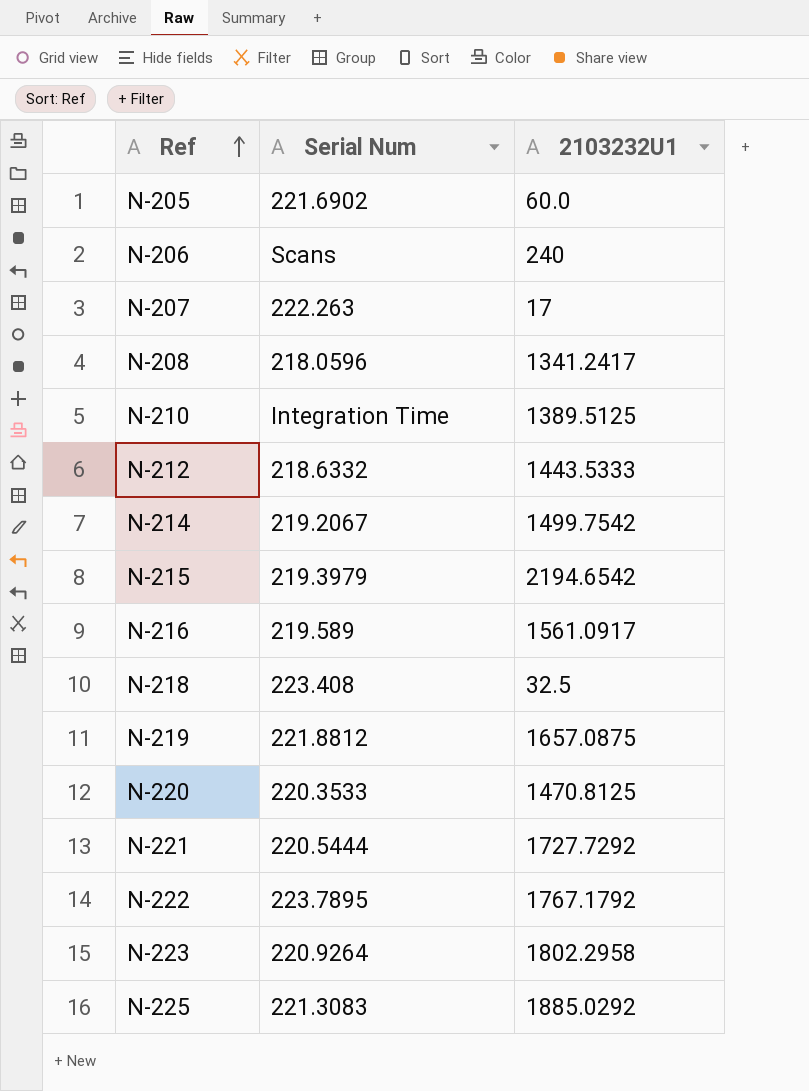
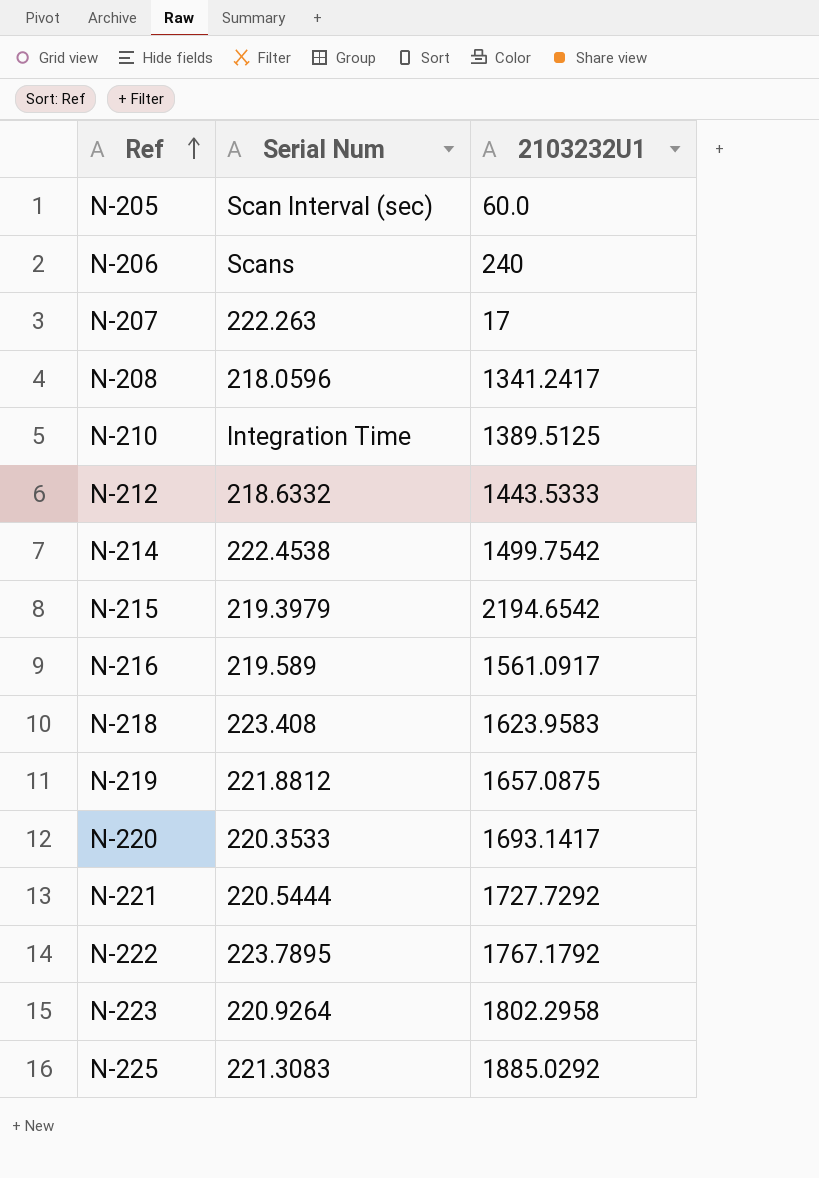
N-205 | Serial Num: 221.6902 -> Scan Interval (sec)
N-214 | Serial Num: 219.2067 -> 222.4538
N-218 | 2103232U1: 32.5 -> 1623.9583
N-220 | 2103232U1: 1470.8125 -> 1693.1417

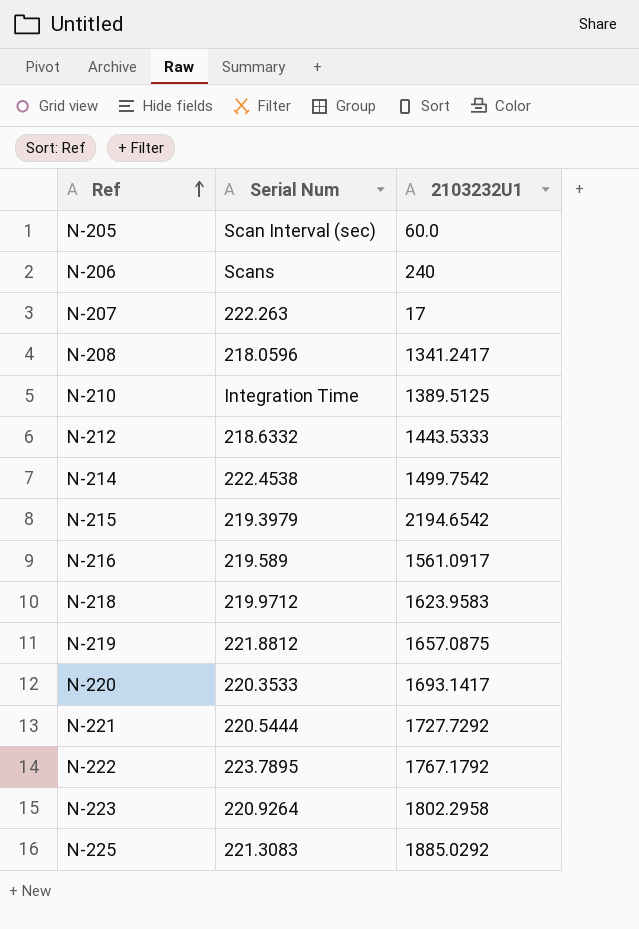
N-218 | Serial Num: 223.408 -> 219.9712

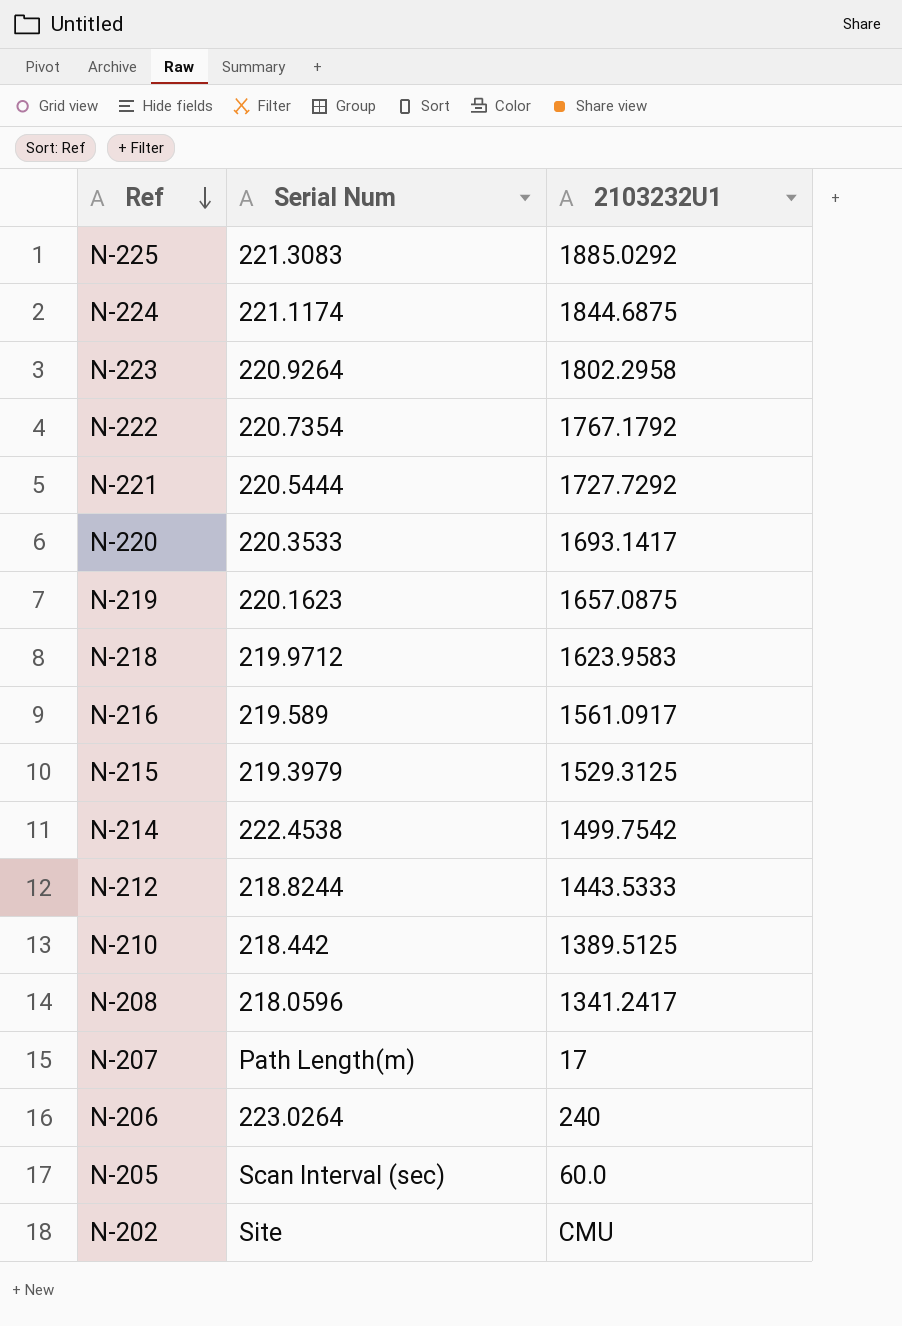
row order: Ref ascending -> Ref descending
row N-224: none -> 221.1174 | 1844.6875
N-222 | Serial Num: 223.7895 -> 220.7354
N-219 | Serial Num: 221.8812 -> 220.1623
N-215 | 2103232U1: 2194.6542 -> 1529.3125
N-212 | Serial Num: 218.6332 -> 218.8244
N-210 | Serial Num: Integration Time -> 218.442
N-207 | Serial Num: 222.263 -> Path Length(m)
N-206 | Serial Num: Scans -> 223.0264
row N-202: none -> Site | CMU

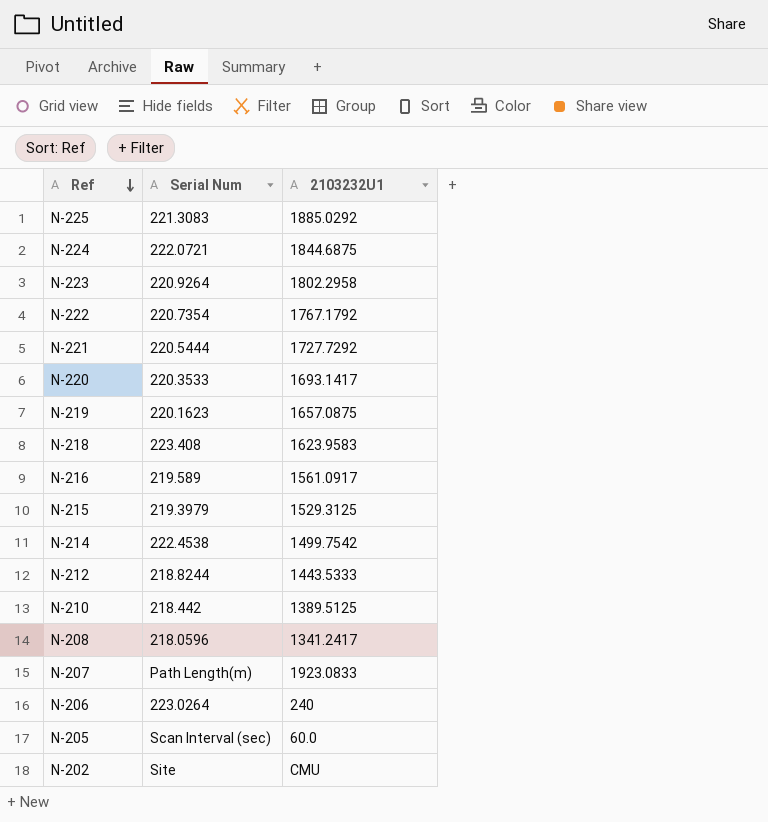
N-224 | Serial Num: 221.1174 -> 222.0721
N-218 | Serial Num: 219.9712 -> 223.408
N-207 | 2103232U1: 17 -> 1923.0833

